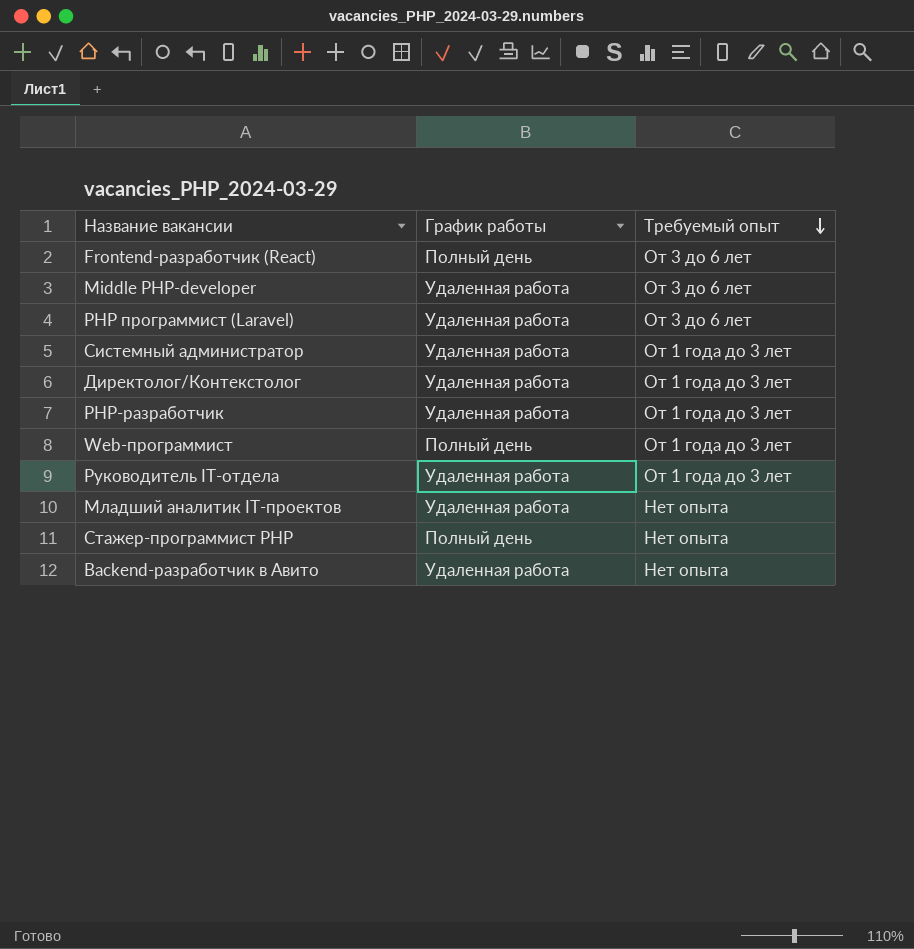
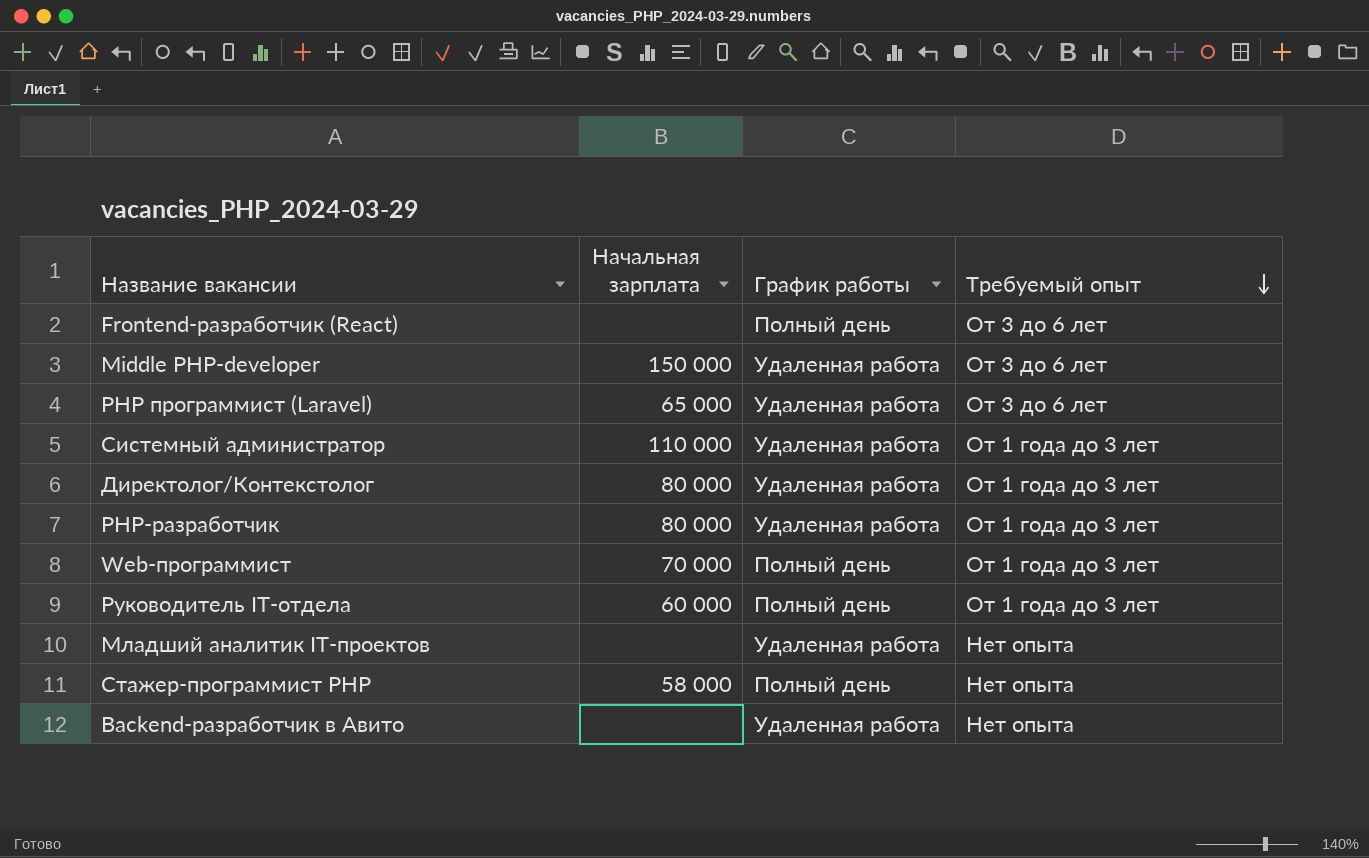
column Начальная зарплата | position: none -> 2
Руководитель IT-отдела | График работы: Удаленная работа -> Полный день

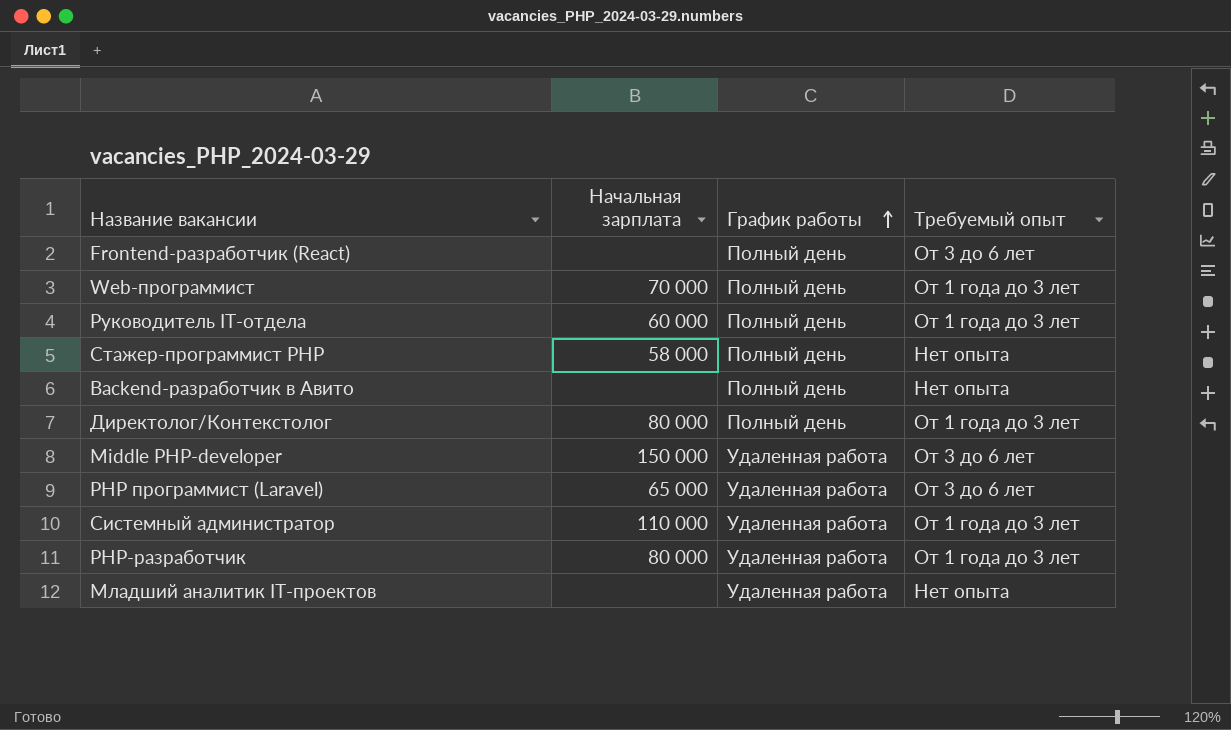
row order: Требуемый опыт descending -> График работы ascending
Backend-разработчик в Авито | График работы: Удаленная работа -> Полный день
Директолог/Контекстолог | График работы: Удаленная работа -> Полный день

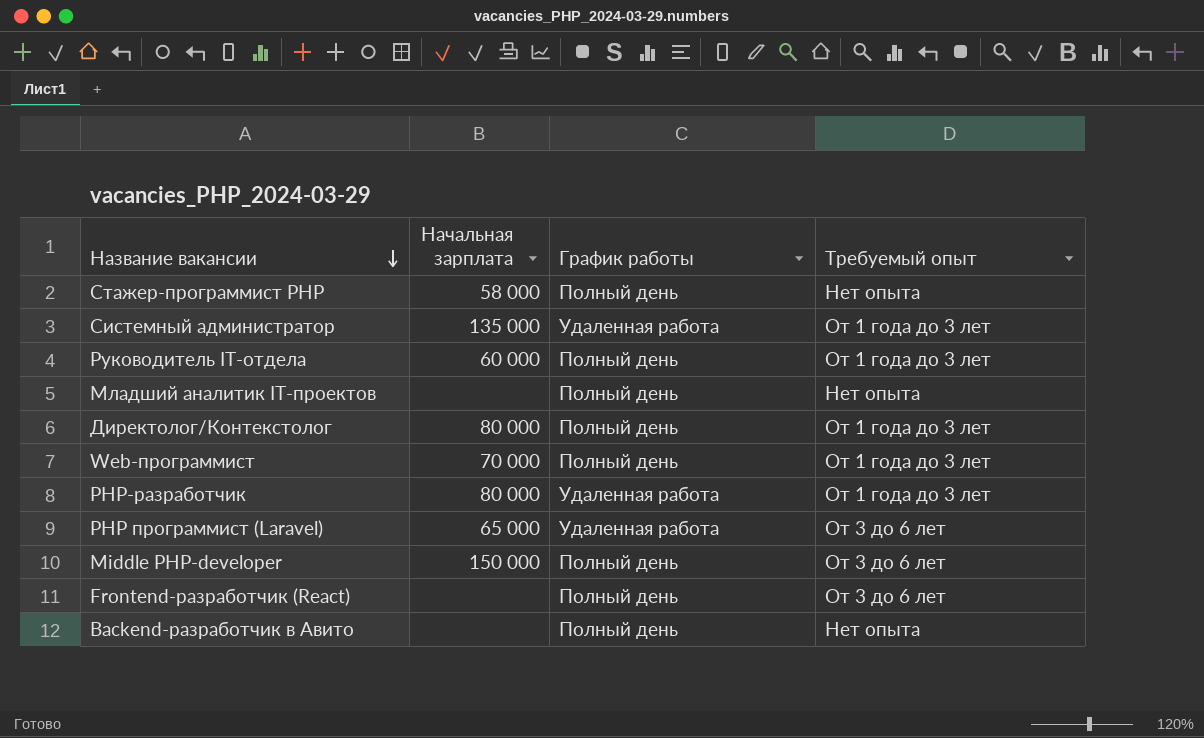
row order: График работы ascending -> Название вакансии descending
Системный администратор | Начальная зарплата: 110 000 -> 135 000
Младший аналитик IT-проектов | График работы: Удаленная работа -> Полный день
Middle PHP-developer | График работы: Удаленная работа -> Полный день

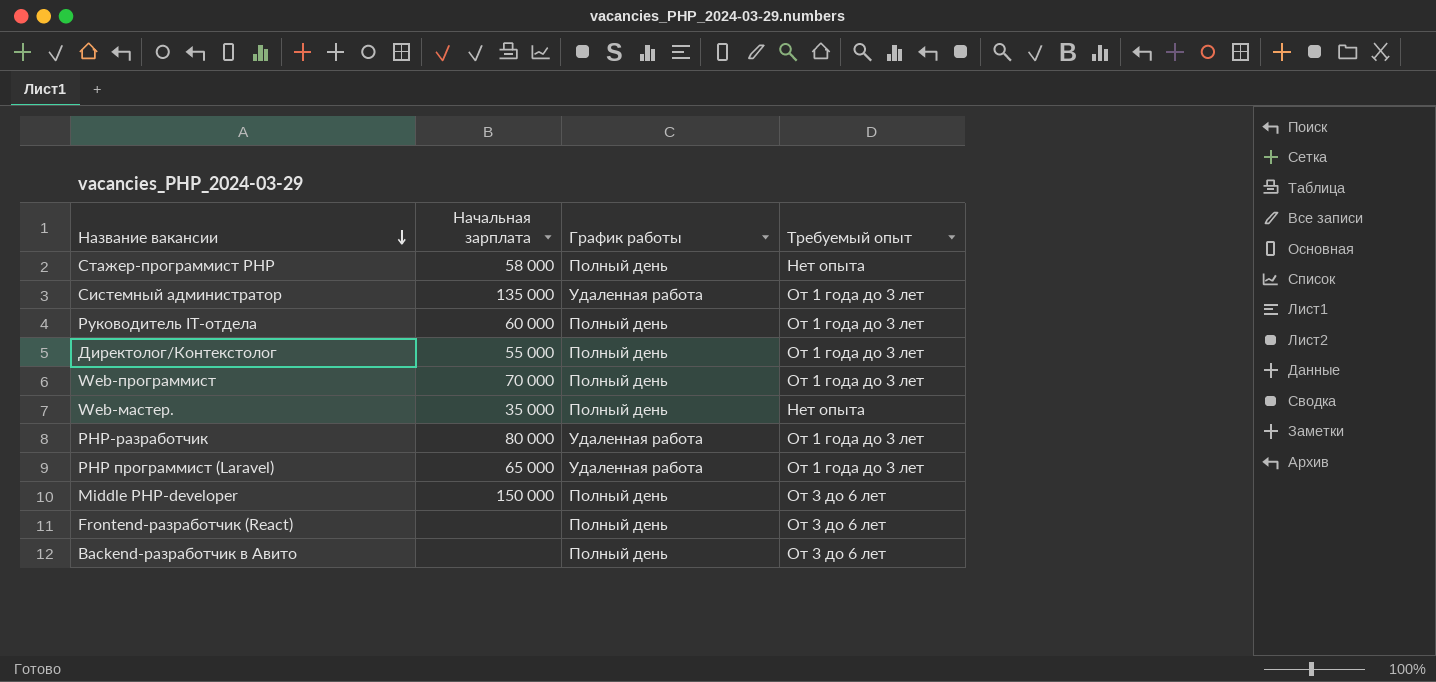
row Младший аналитик IT-проектов: none | Полный день | Нет опыта -> none
Директолог/Контекстолог | Начальная зарплата: 80 000 -> 55 000
row Web-мастер.: none -> 35 000 | Полный день | Нет опыта
PHP программист (Laravel) | Требуемый опыт: От 3 до 6 лет -> От 1 года до 3 лет
Backend-разработчик в Авито | Требуемый опыт: Нет опыта -> От 3 до 6 лет

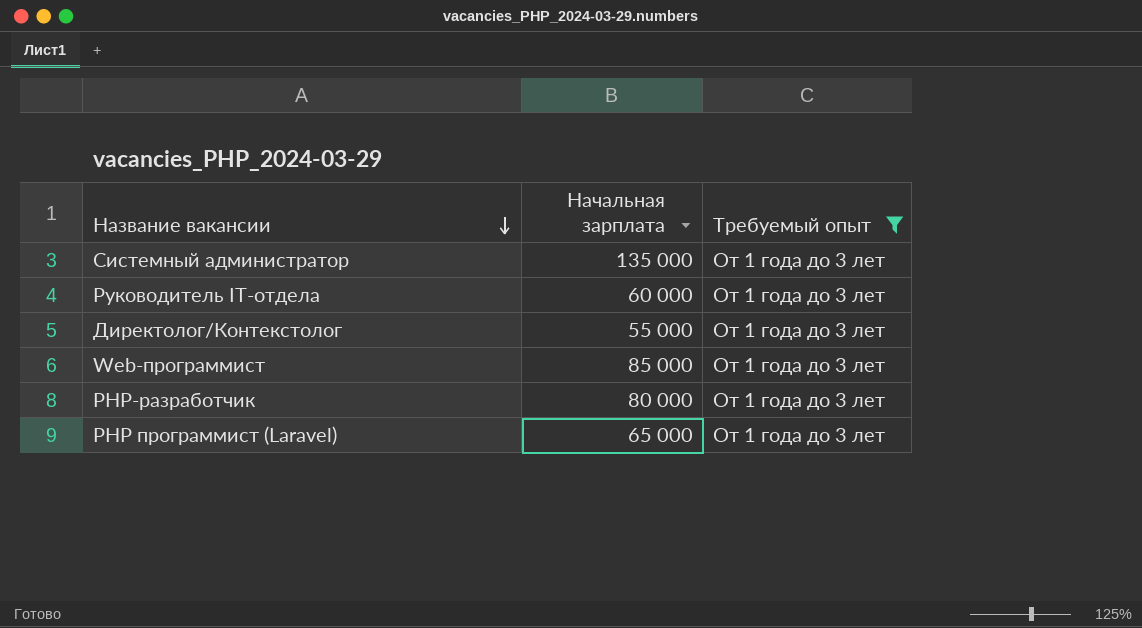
filter: none -> Требуемый опыт = От 1 года до 3 лет
column График работы | position: 3 -> none
Web-программист | Начальная зарплата: 70 000 -> 85 000

